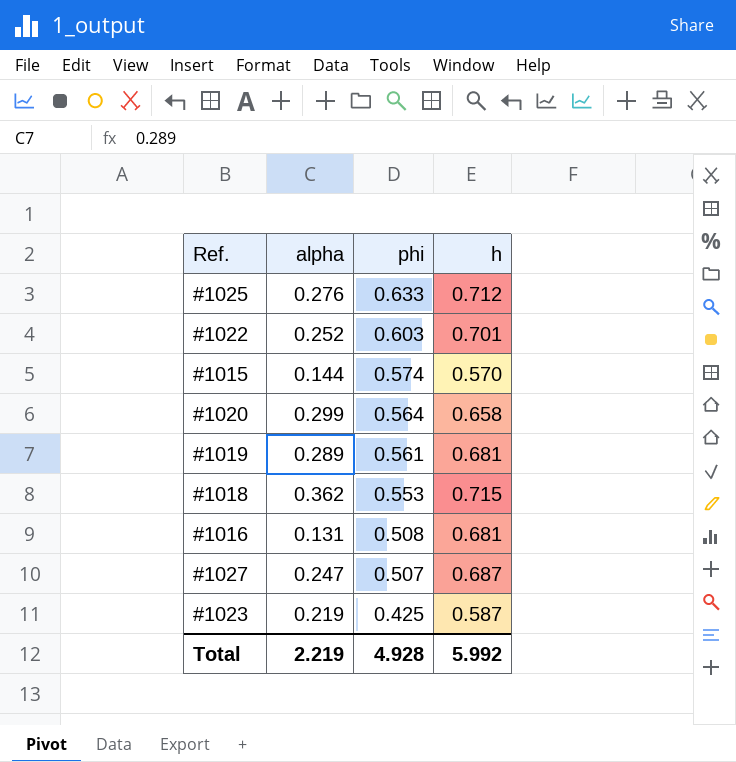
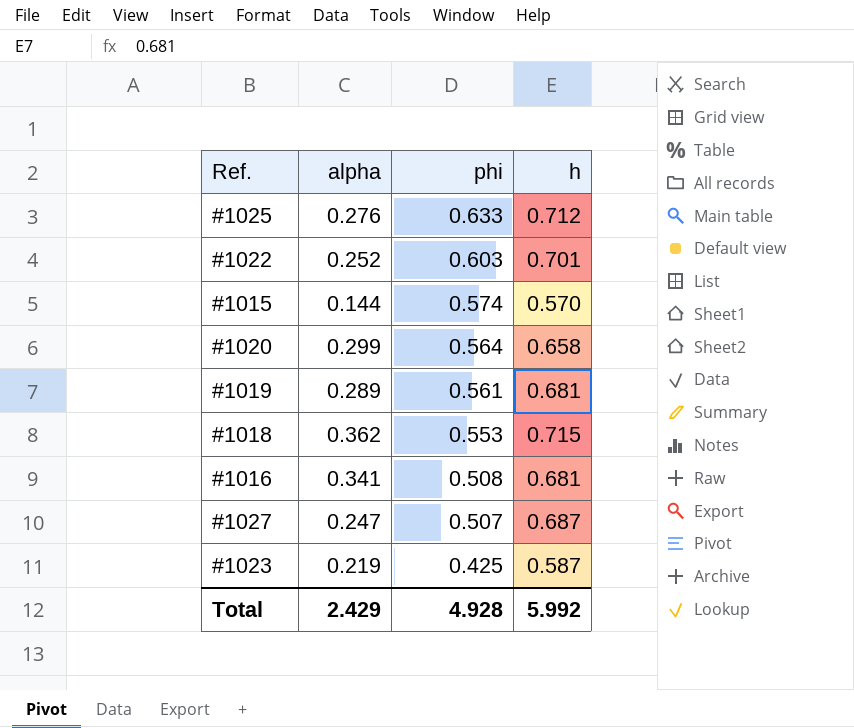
#1016 | alpha: 0.131 -> 0.341
Total | alpha: 2.219 -> 2.429

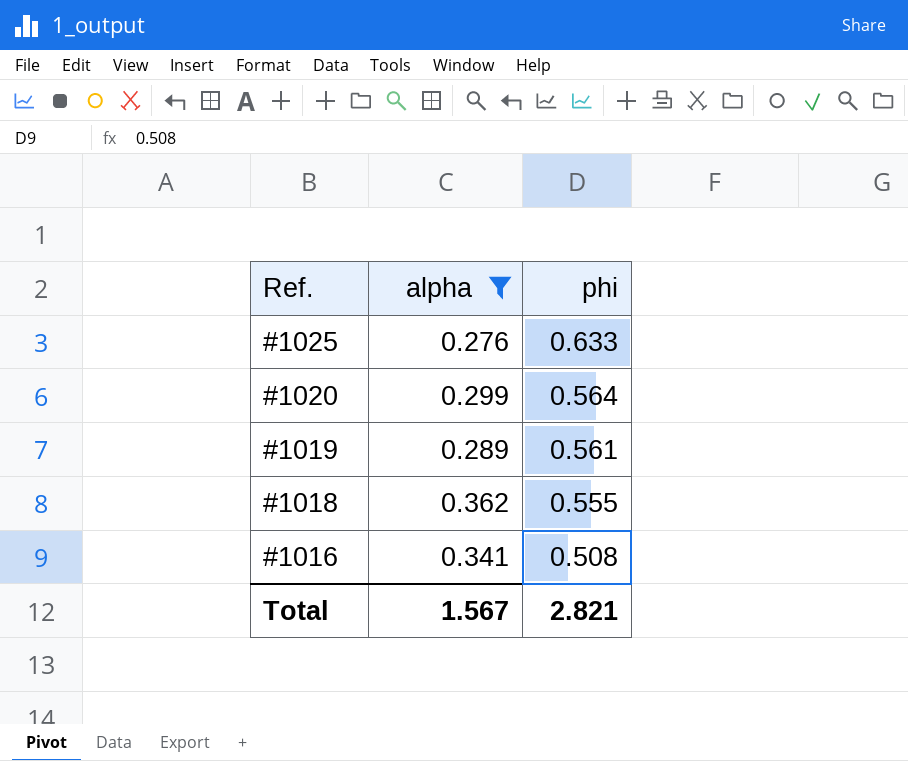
filter: none -> alpha >= 0.276
column h | position: 4 -> none
#1018 | phi: 0.553 -> 0.555
Total | alpha: 2.429 -> 1.567
Total | phi: 4.928 -> 2.821

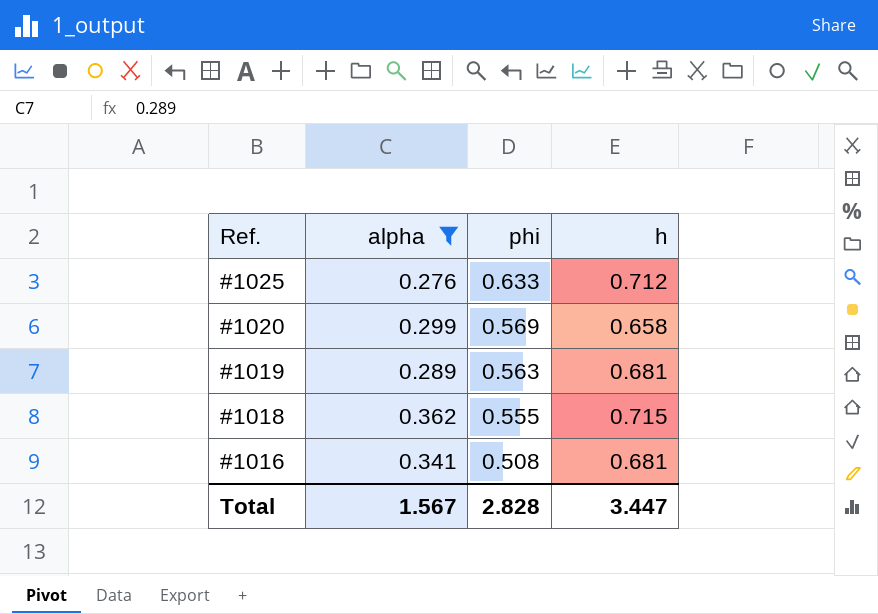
column h | position: none -> 4
#1020 | phi: 0.564 -> 0.569
#1019 | phi: 0.561 -> 0.563
Total | phi: 2.821 -> 2.828

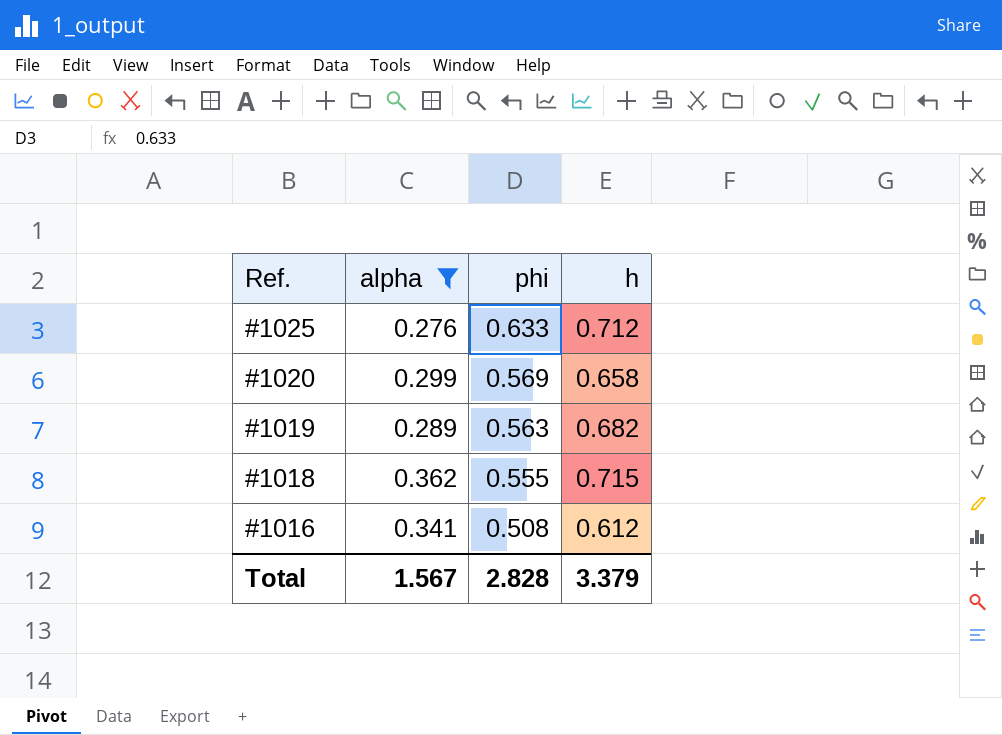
#1019 | h: 0.681 -> 0.682
#1016 | h: 0.681 -> 0.612
Total | h: 3.447 -> 3.379

